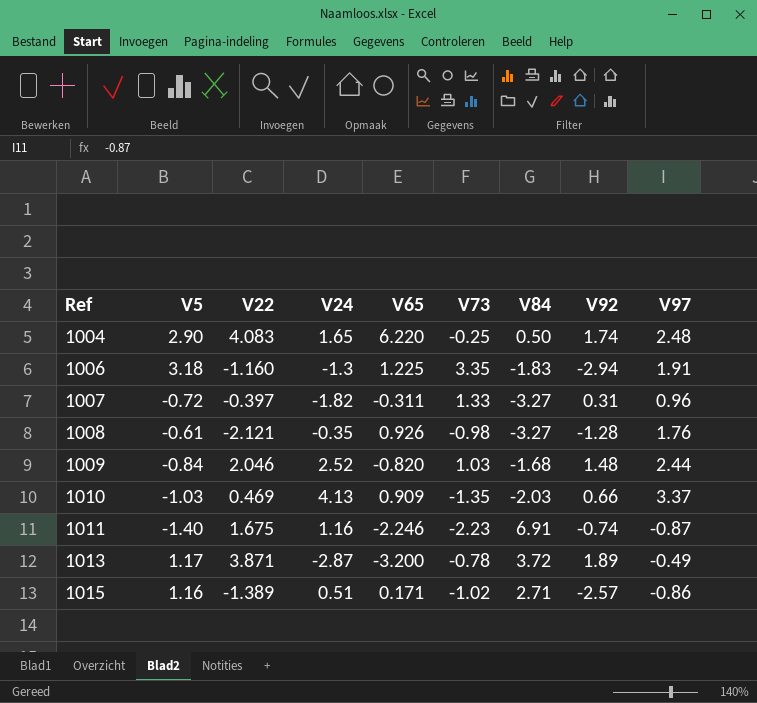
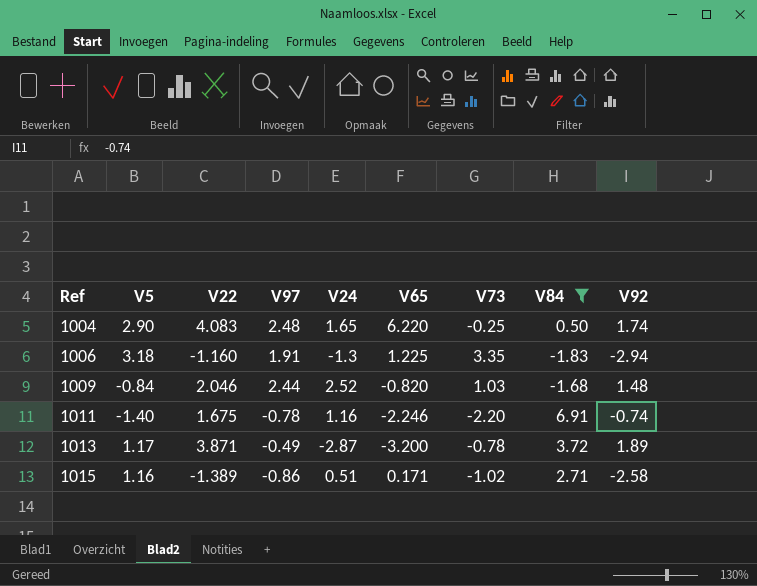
filter: none -> V84 >= -1.83
column V97 | position: 9 -> 4
1011 | V97: -0.87 -> -0.78
1011 | V73: -2.23 -> -2.20
1015 | V92: -2.57 -> -2.58

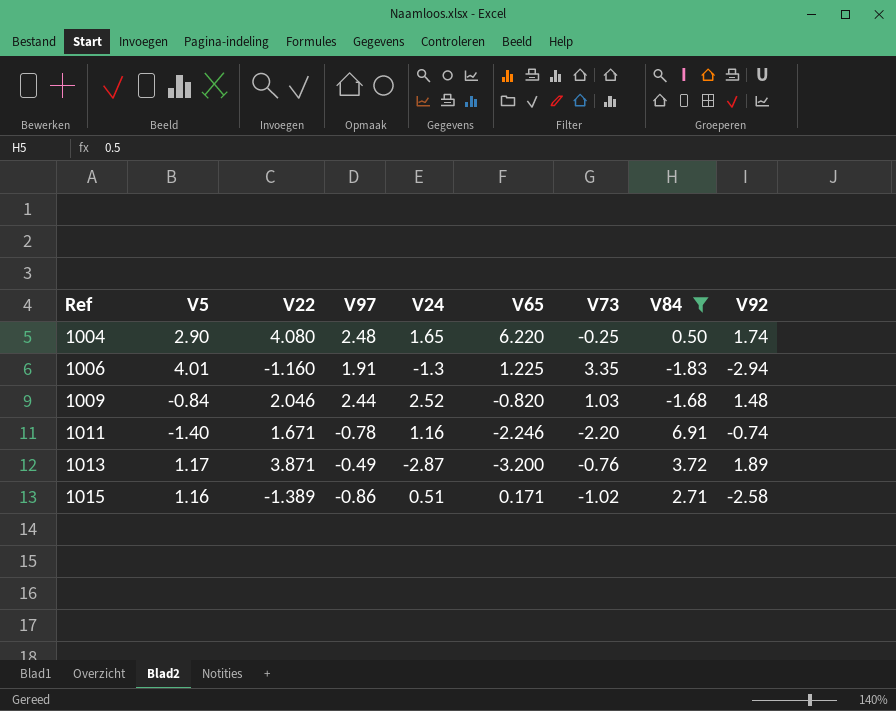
1004 | V22: 4.083 -> 4.080
1006 | V5: 3.18 -> 4.01
1011 | V22: 1.675 -> 1.671
1013 | V73: -0.78 -> -0.76

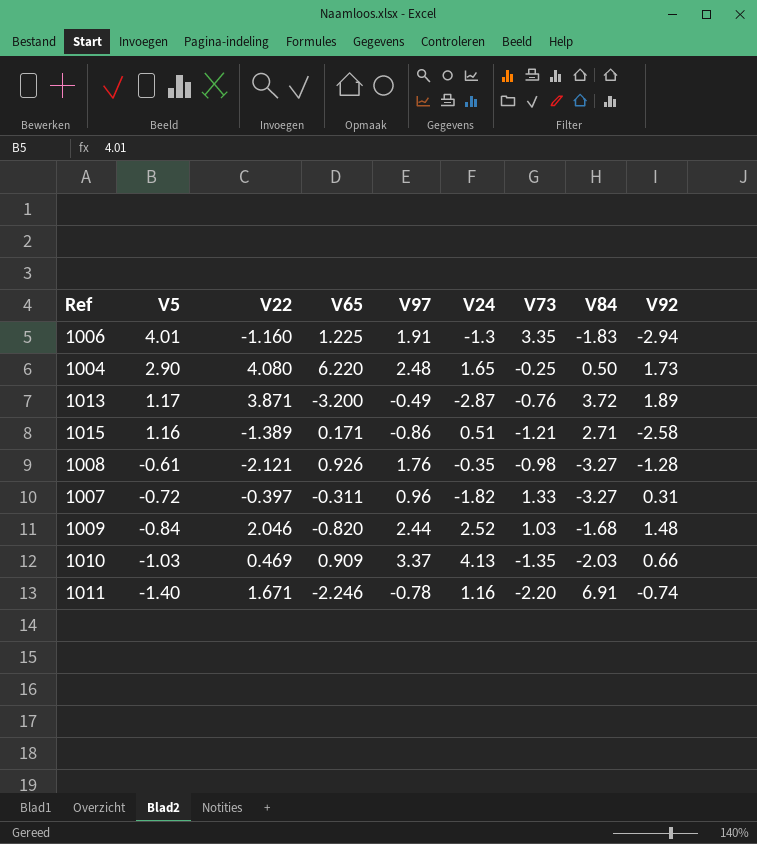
filter: V84 >= -1.83 -> none
row order: Ref ascending -> V5 descending
column V65 | position: 6 -> 4
1004 | V92: 1.74 -> 1.73
1015 | V73: -1.02 -> -1.21

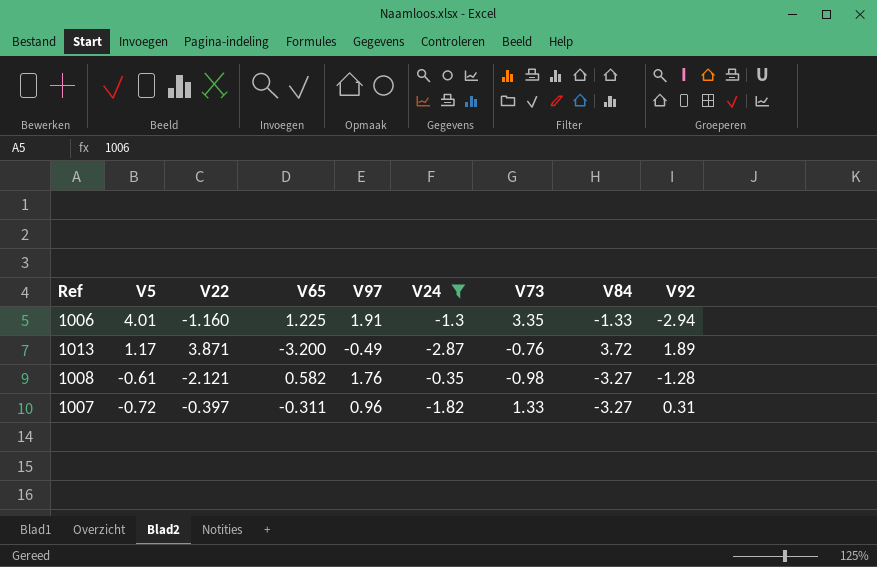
filter: none -> V24 <= -0.35
1006 | V84: -1.83 -> -1.33
1008 | V65: 0.926 -> 0.582

